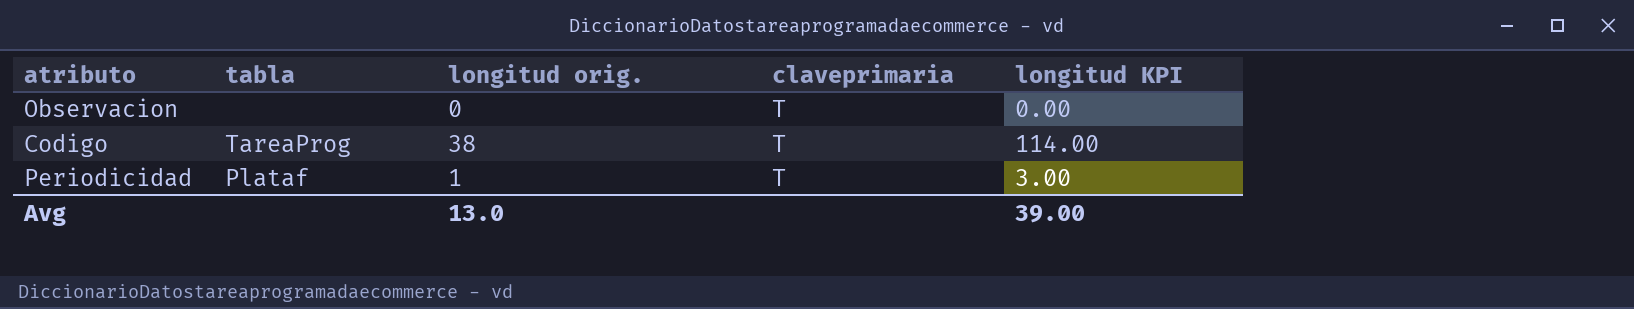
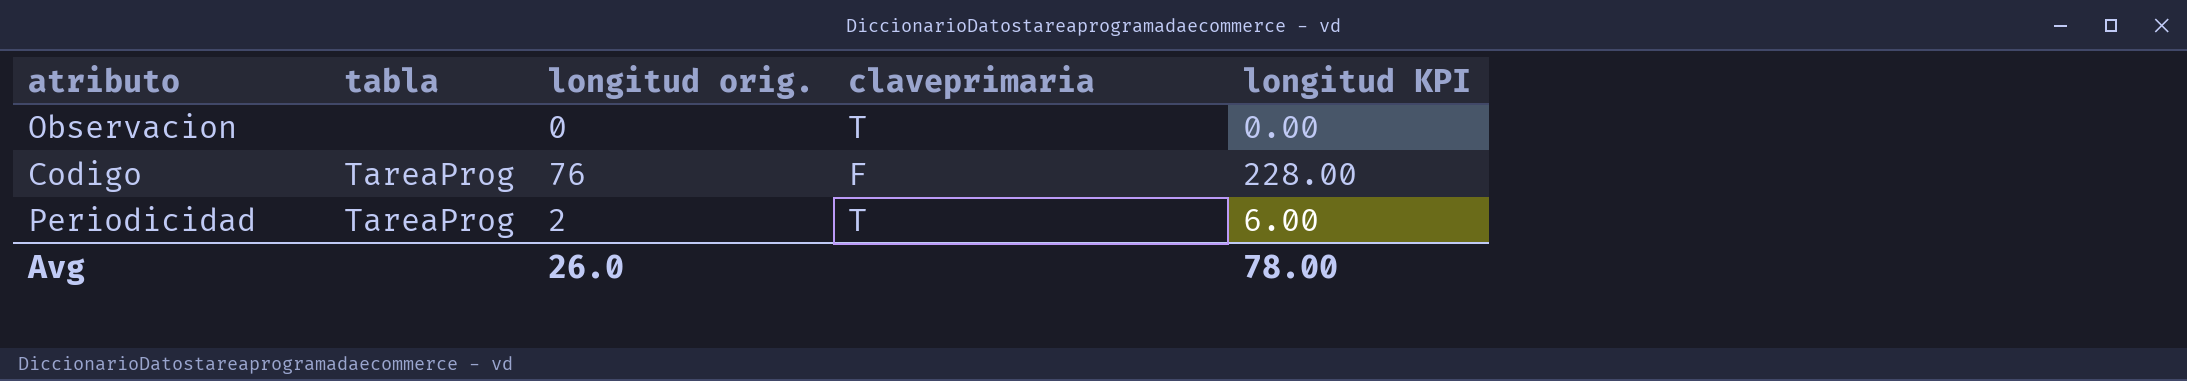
Codigo | longitud orig.: 38 -> 76
Codigo | claveprimaria: T -> F
Codigo | longitud KPI: 114.00 -> 228.00
Periodicidad | tabla: Plataf -> TareaProg
Periodicidad | longitud orig.: 1 -> 2
Periodicidad | longitud KPI: 3.00 -> 6.00
Avg | longitud orig.: 13.0 -> 26.0
Avg | longitud KPI: 39.00 -> 78.00

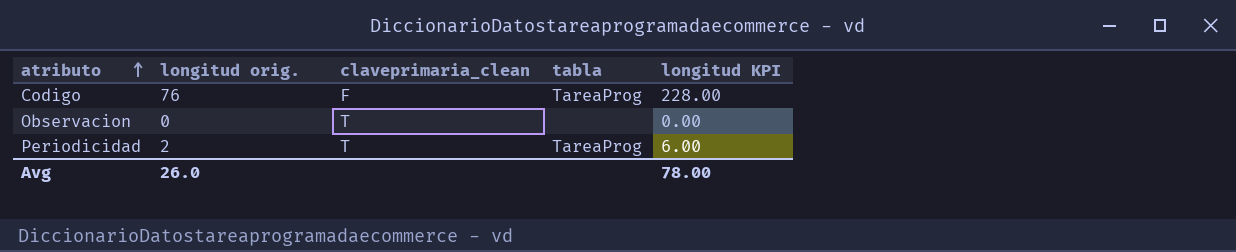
row order: none -> atributo ascending
column name: claveprimaria -> claveprimaria_clean
column tabla | position: 2 -> 4

